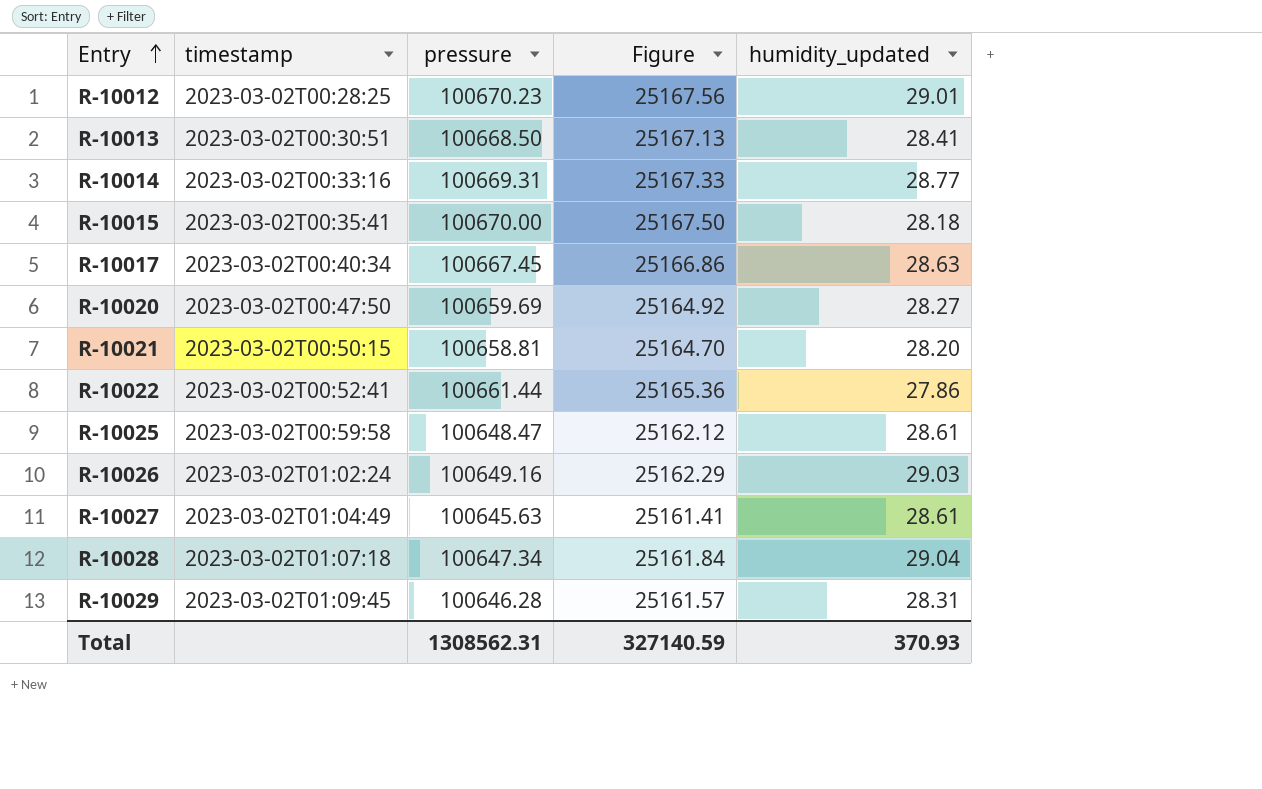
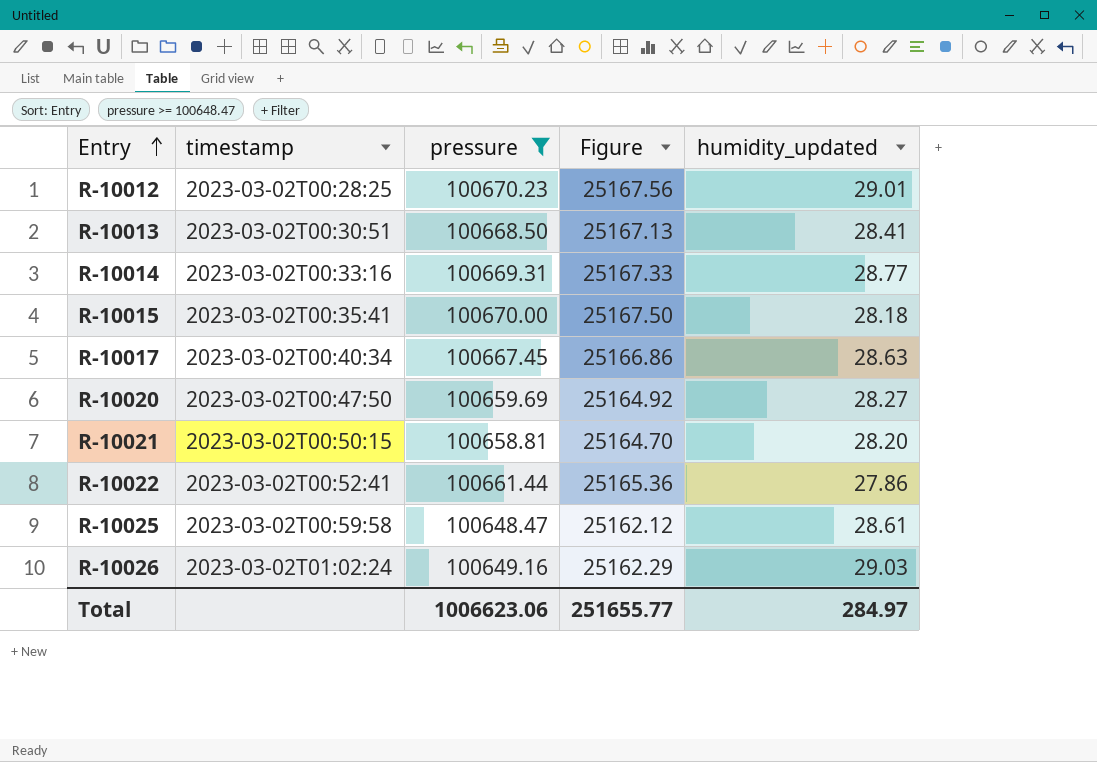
filter: none -> pressure >= 100648.47
Total | pressure: 1308562.31 -> 1006623.06
Total | Figure: 327140.59 -> 251655.77
Total | humidity_updated: 370.93 -> 284.97

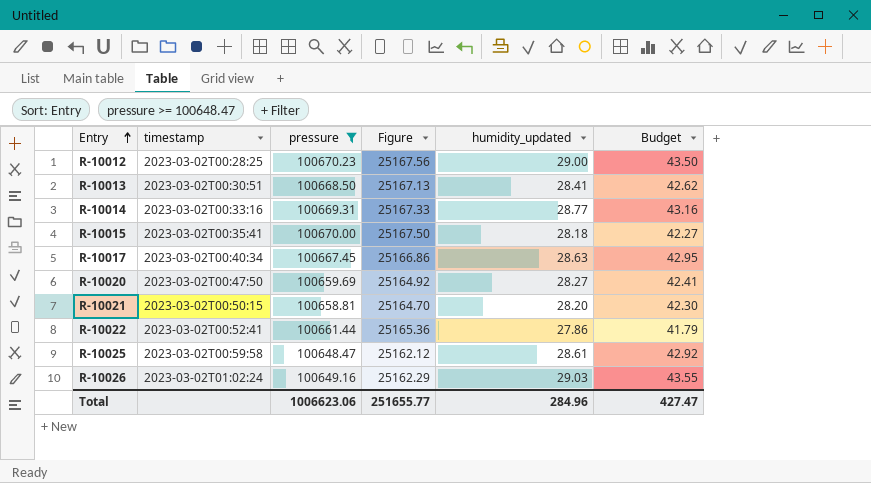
column Budget | formula: none -> [humidity_updated] * 1.5
R-10012 | humidity_updated: 29.01 -> 29.00
Total | humidity_updated: 284.97 -> 284.96

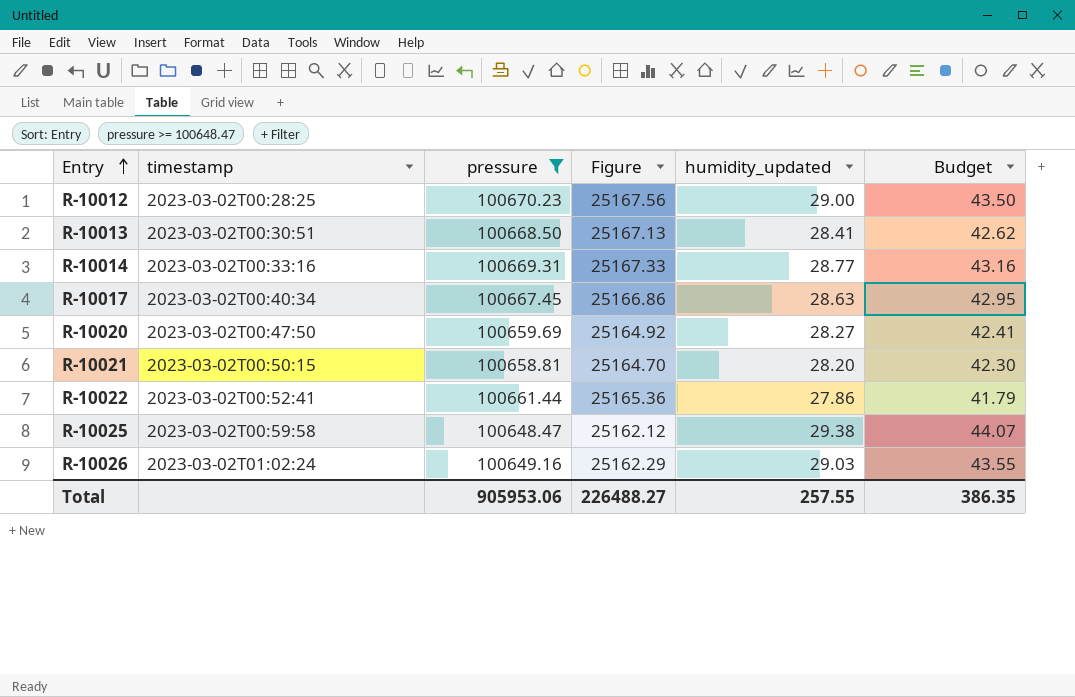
row R-10015: 2023-03-02T00:35:41 | 100670.00 | 25167.50 | 28.18 | 42.27 -> none
R-10025 | humidity_updated: 28.61 -> 29.38
R-10025 | Budget: 42.92 -> 44.07
Total | pressure: 1006623.06 -> 905953.06
Total | Figure: 251655.77 -> 226488.27
Total | humidity_updated: 284.96 -> 257.55
Total | Budget: 427.47 -> 386.35

